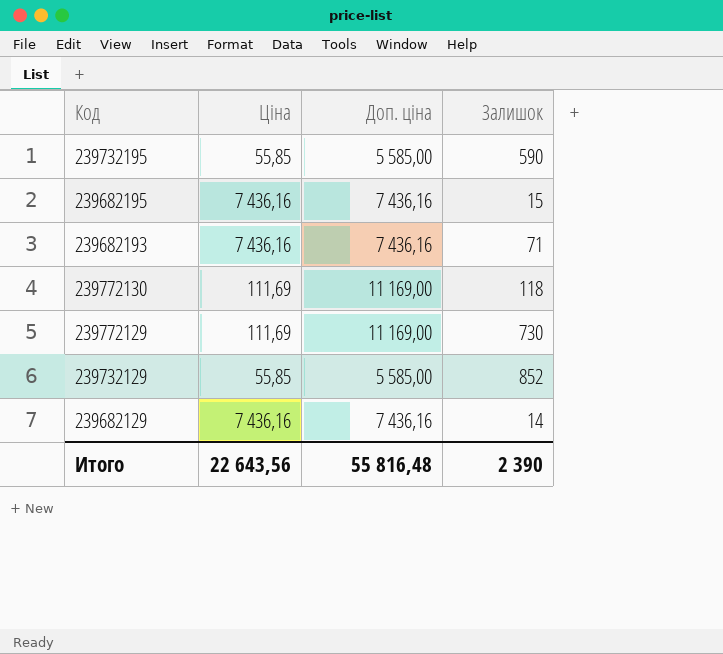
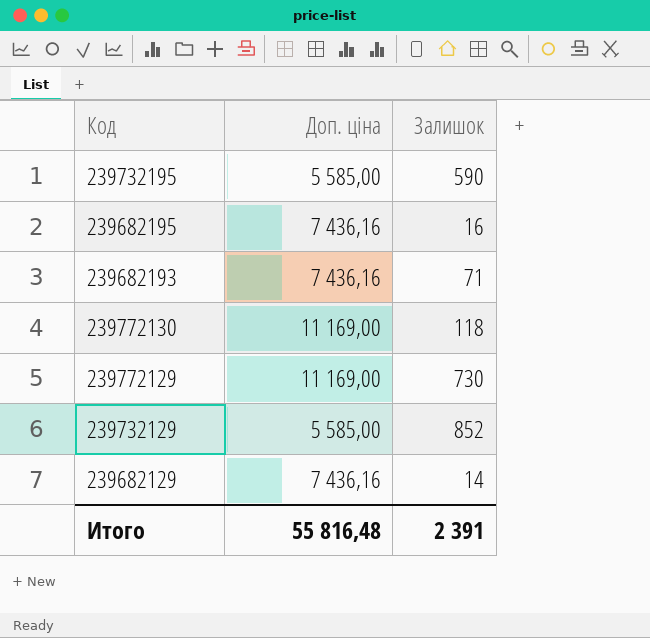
column Ціна | position: 2 -> none
239682195 | Залишок: 15 -> 16
Итого | Залишок: 2 390 -> 2 391

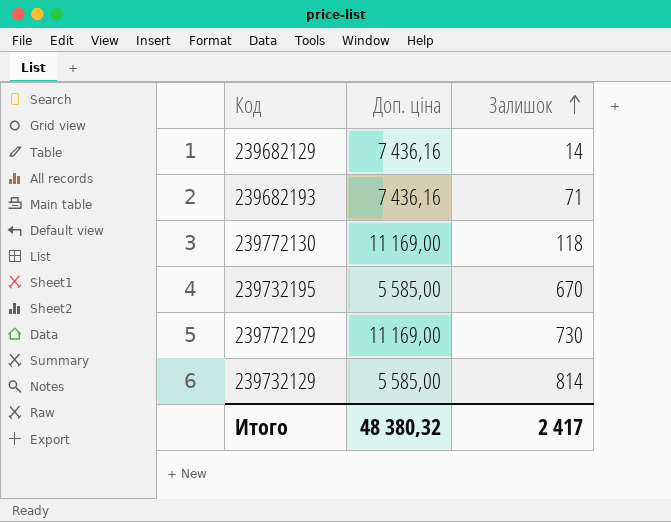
row order: none -> Залишок ascending
row 239682195: 7 436,16 | 16 -> none
239732195 | Залишок: 590 -> 670
239732129 | Залишок: 852 -> 814
Итого | Доп. ціна: 55 816,48 -> 48 380,32
Итого | Залишок: 2 391 -> 2 417

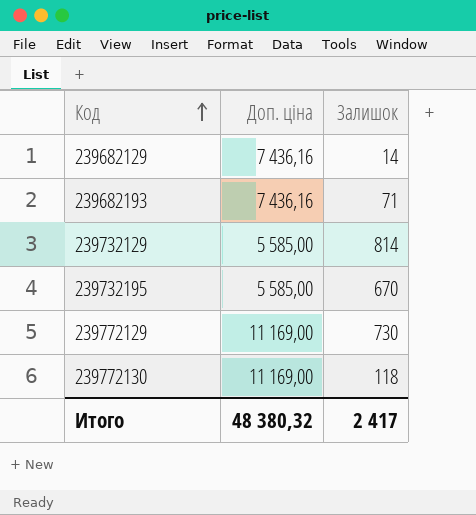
row order: Залишок ascending -> Код ascending

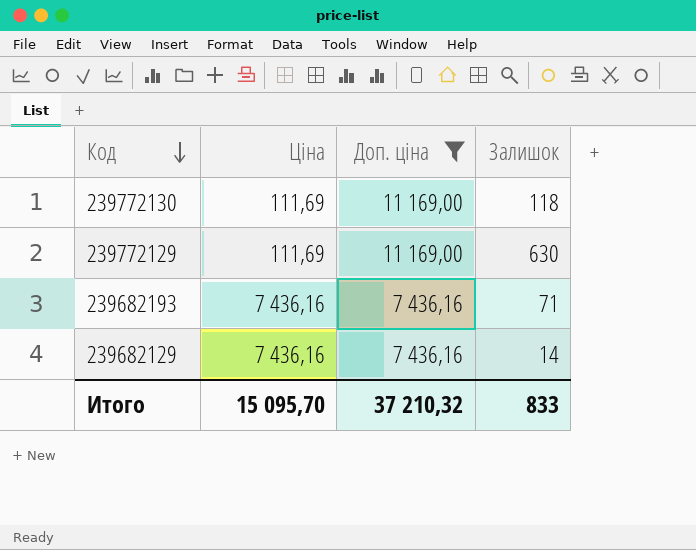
filter: none -> Доп. ціна != 5 585,00
row order: Код ascending -> Код descending
column Ціна | position: none -> 2
239772129 | Залишок: 730 -> 630
Итого | Доп. ціна: 48 380,32 -> 37 210,32
Итого | Залишок: 2 417 -> 833

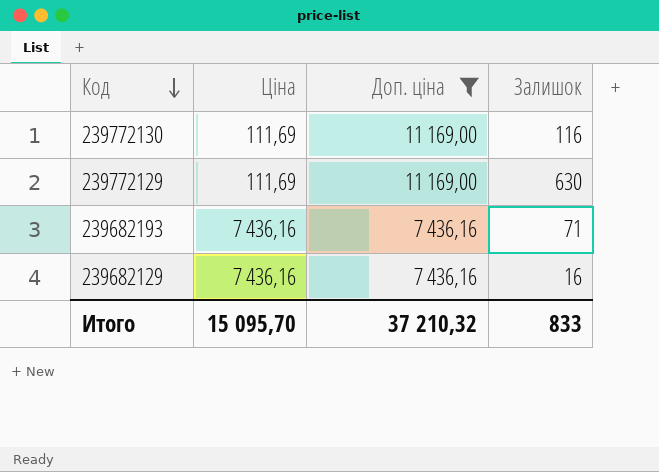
239772130 | Залишок: 118 -> 116
239682129 | Залишок: 14 -> 16

